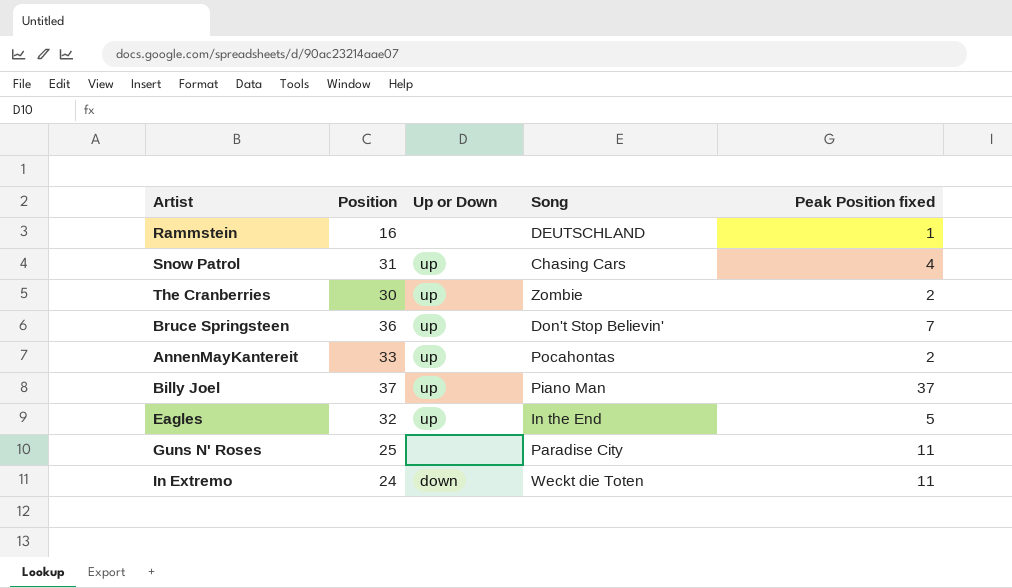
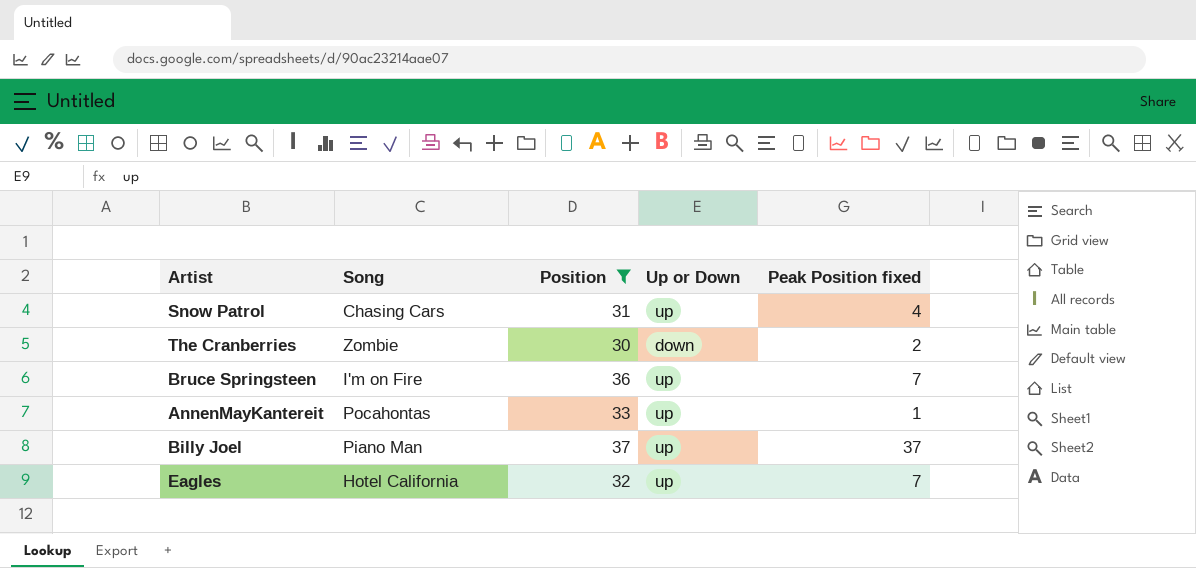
filter: none -> Position >= 30
column Song | position: 4 -> 2
The Cranberries | Up or Down: up -> down
Bruce Springsteen | Song: Don't Stop Believin' -> I'm on Fire
AnnenMayKantereit | Peak Position fixed: 2 -> 1
Eagles | Song: In the End -> Hotel California
Eagles | Peak Position fixed: 5 -> 7

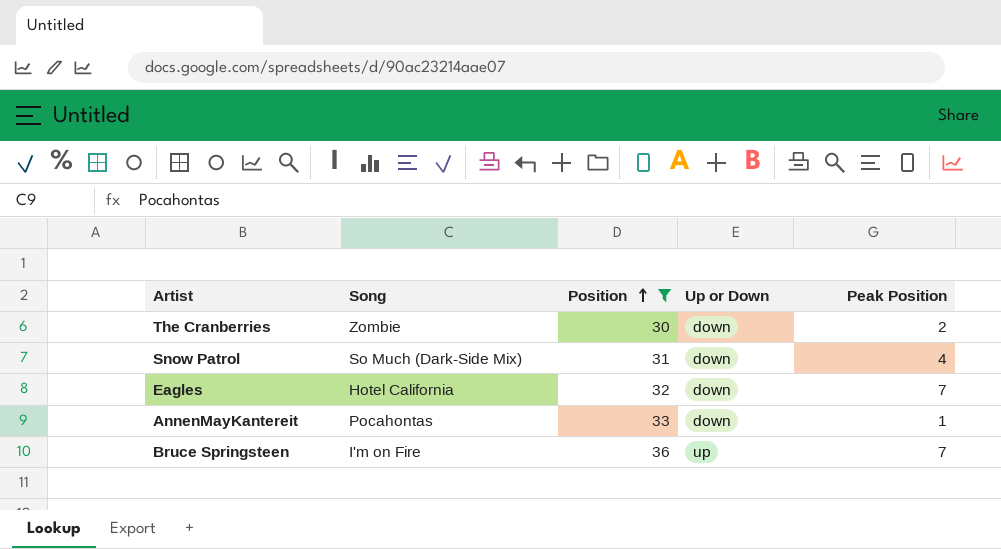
row order: none -> Position ascending
column name: Peak Position fixed -> Peak Position
row Billy Joel: Piano Man | 37 | up | 37 -> none
Snow Patrol | Song: Chasing Cars -> So Much (Dark-Side Mix)
Snow Patrol | Up or Down: up -> down
Eagles | Up or Down: up -> down
AnnenMayKantereit | Up or Down: up -> down

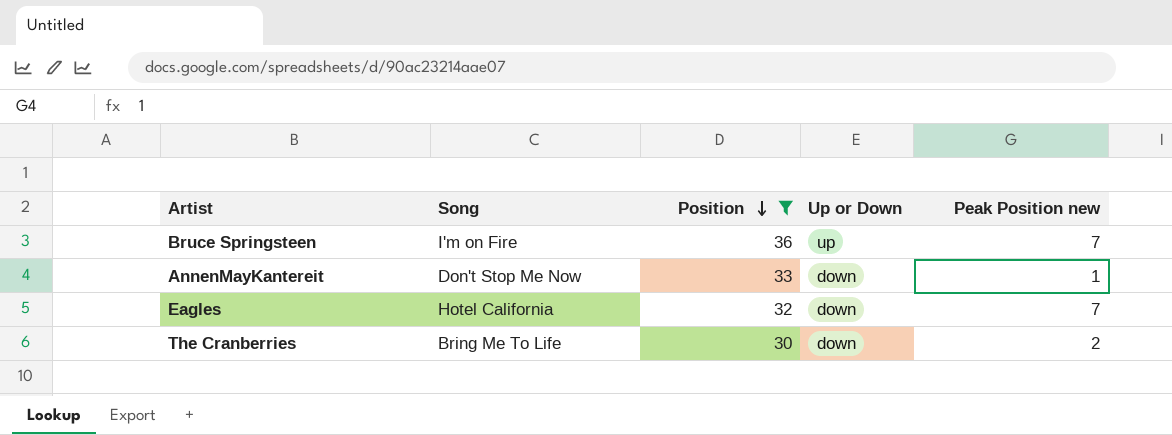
row order: Position ascending -> Position descending
column name: Peak Position -> Peak Position new
row Snow Patrol: So Much (Dark-Side Mix) | 31 | down | 4 -> none
AnnenMayKantereit | Song: Pocahontas -> Don't Stop Me Now
The Cranberries | Song: Zombie -> Bring Me To Life

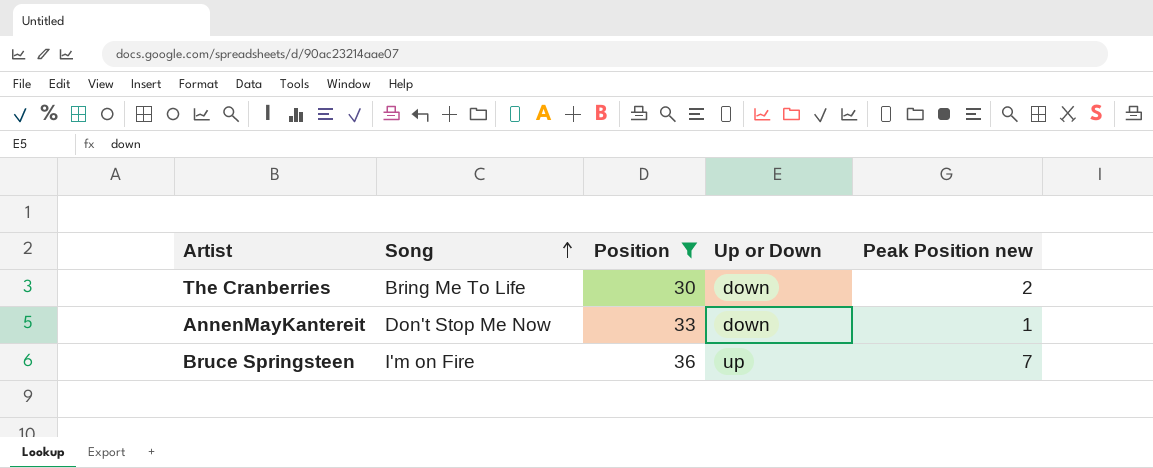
row order: Position descending -> Song ascending
row Eagles: Hotel California | 32 | down | 7 -> none

